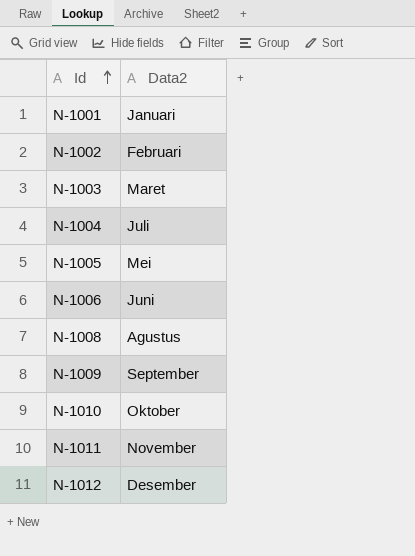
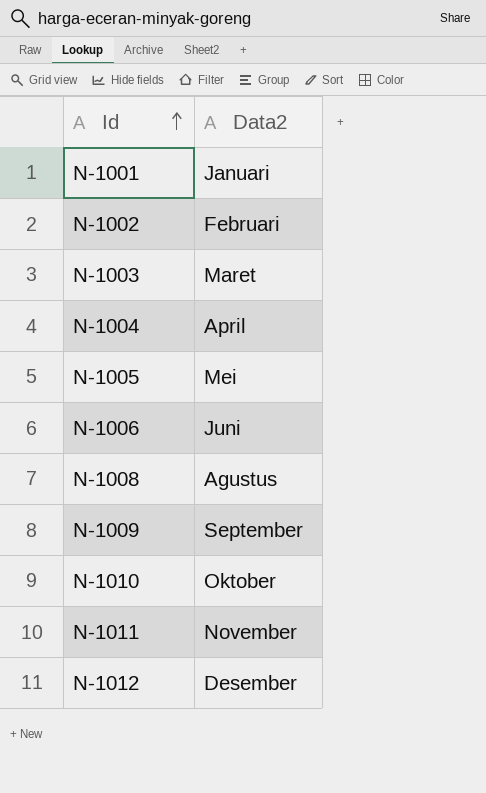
N-1004 | Data2: Juli -> April

